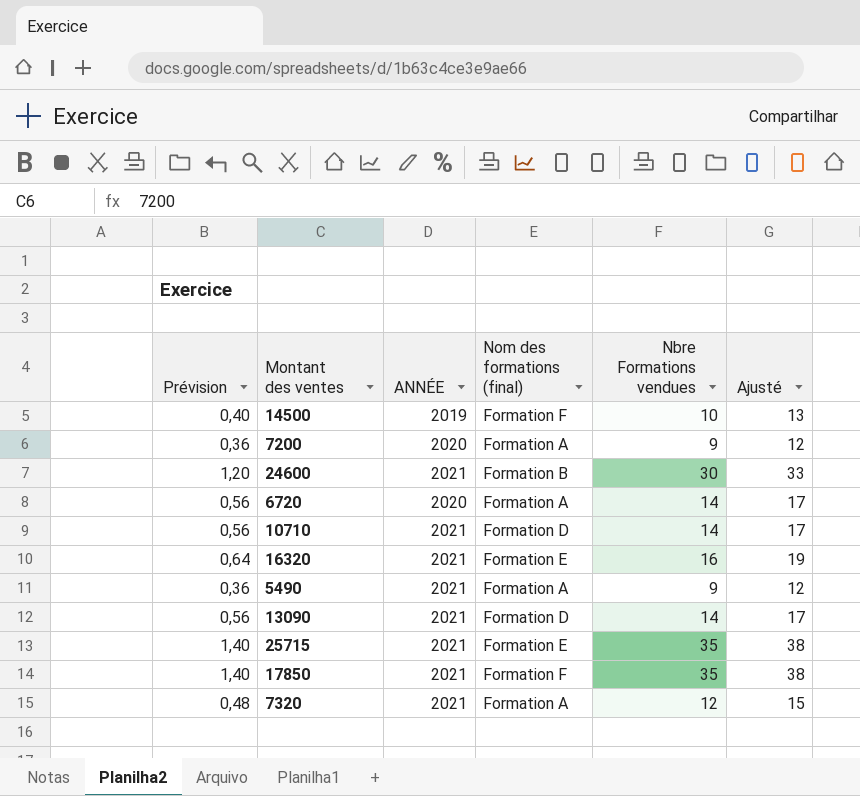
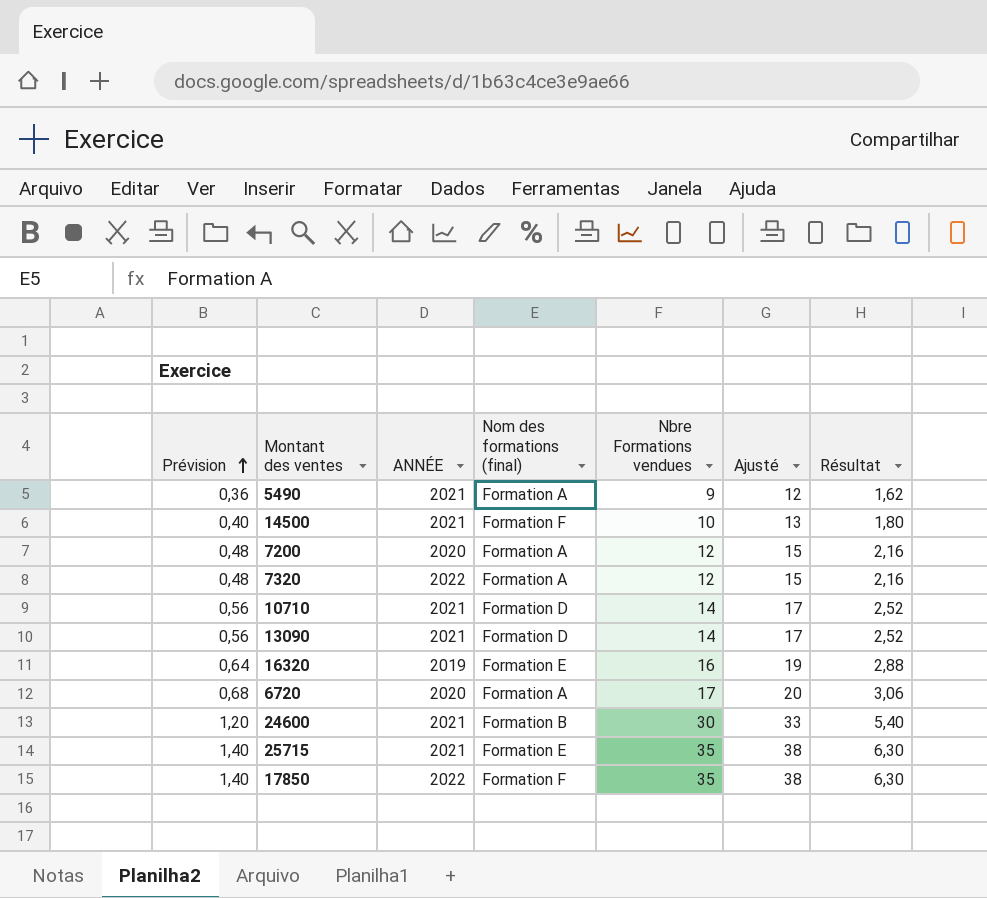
row order: none -> Prévision ascending
column Résultat | formula: none -> [Nbre Formations vendues] * 0,18
14500 | ANNÉE: 2019 -> 2021
7200 | Prévision: 0,36 -> 0,48
7200 | Nbre Formations vendues: 9 -> 12
7200 | Ajusté: 12 -> 15
7320 | ANNÉE: 2021 -> 2022
16320 | ANNÉE: 2021 -> 2019
6720 | Prévision: 0,56 -> 0,68
6720 | Nbre Formations vendues: 14 -> 17
6720 | Ajusté: 17 -> 20
17850 | ANNÉE: 2021 -> 2022

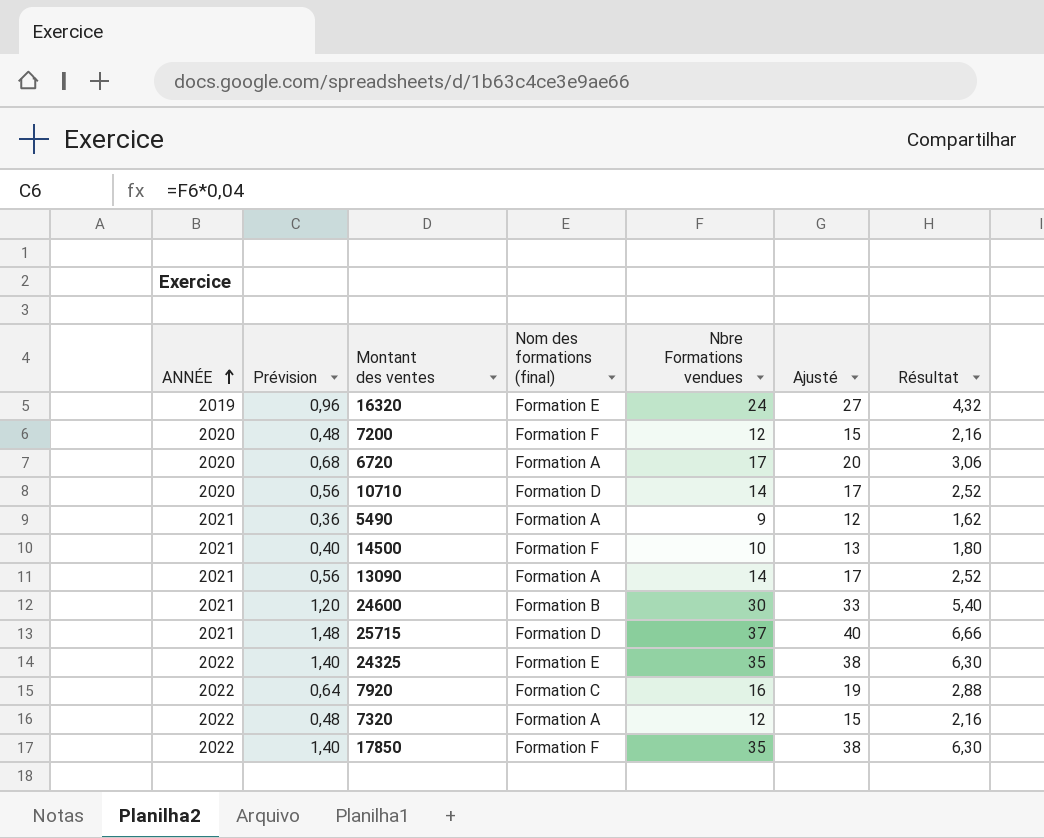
row order: Prévision ascending -> ANNÉE ascending
column ANNÉE | position: 3 -> 1
16320 | Prévision: 0,64 -> 0,96
16320 | Nbre Formations vendues: 16 -> 24
16320 | Ajusté: 19 -> 27
16320 | Résultat: 2,88 -> 4,32
7200 | Nom des formations (final): Formation A -> Formation F
10710 | ANNÉE: 2021 -> 2020
13090 | Nom des formations (final): Formation D -> Formation A
25715 | Prévision: 1,40 -> 1,48
25715 | Nom des formations (final): Formation E -> Formation D
25715 | Nbre Formations vendues: 35 -> 37
25715 | Ajusté: 38 -> 40
25715 | Résultat: 6,30 -> 6,66
row 24325: none -> 2022 | 1,40 | Formation E | 35 | 38 | 6,30
row 7920: none -> 2022 | 0,64 | Formation C | 16 | 19 | 2,88

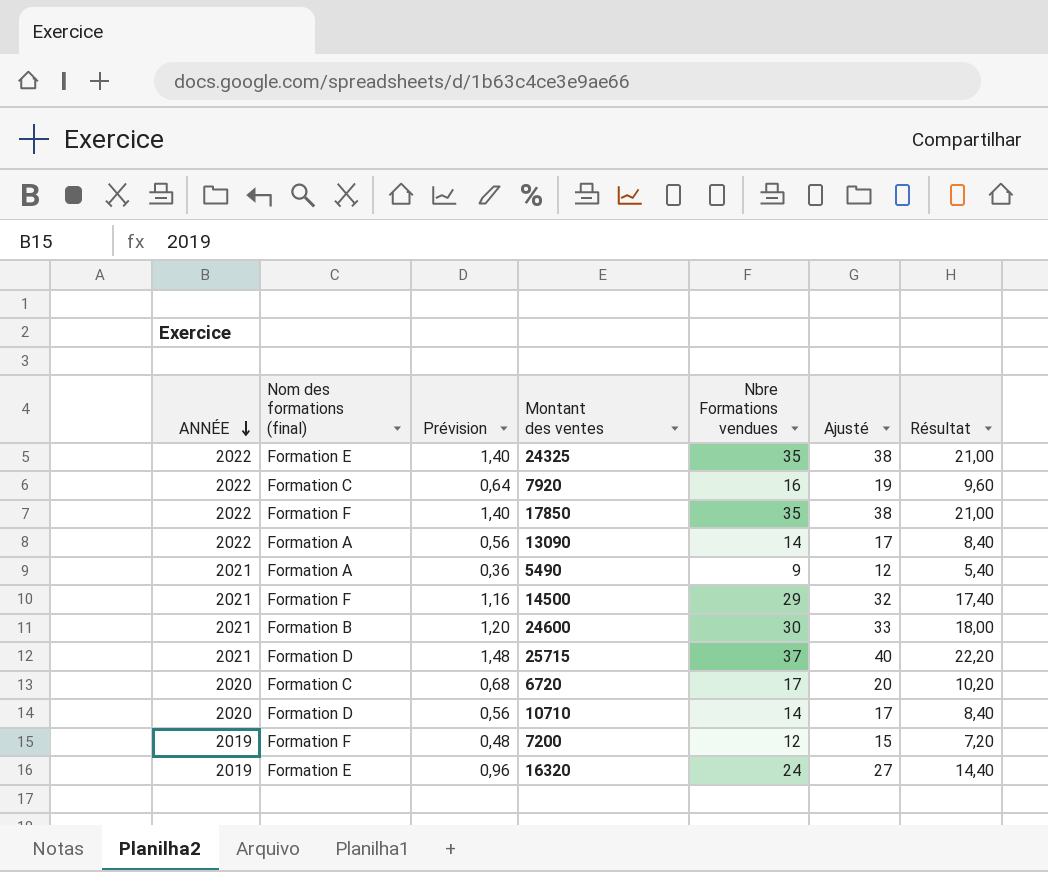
row order: ANNÉE ascending -> ANNÉE descending
column Nom des formations (final) | position: 4 -> 2
column Résultat | formula: [Nbre Formations vendues] * 0,18 -> [Nbre Formations vendues] * 0,6
row 7320: 2022 | 0,48 | Formation A | 12 | 15 | 2,16 -> none
13090 | ANNÉE: 2021 -> 2022
14500 | Prévision: 0,40 -> 1,16
14500 | Nbre Formations vendues: 10 -> 29
14500 | Ajusté: 13 -> 32
6720 | Nom des formations (final): Formation A -> Formation C
7200 | ANNÉE: 2020 -> 2019

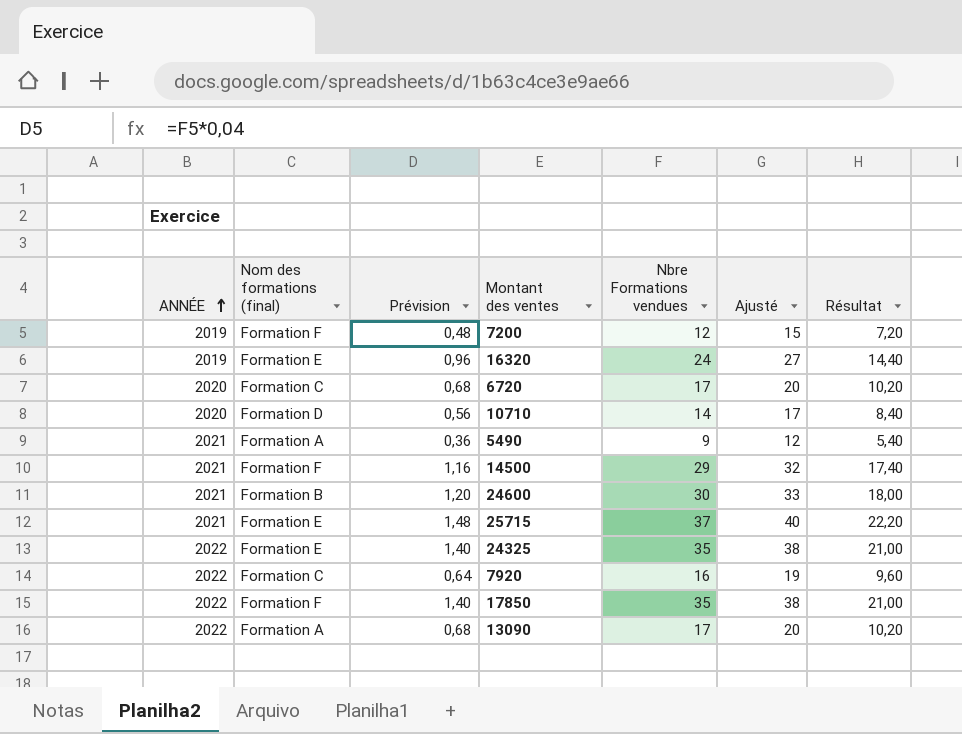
row order: ANNÉE descending -> ANNÉE ascending
25715 | Nom des formations (final): Formation D -> Formation E
13090 | Prévision: 0,56 -> 0,68
13090 | Nbre Formations vendues: 14 -> 17
13090 | Ajusté: 17 -> 20
13090 | Résultat: 8,40 -> 10,20

